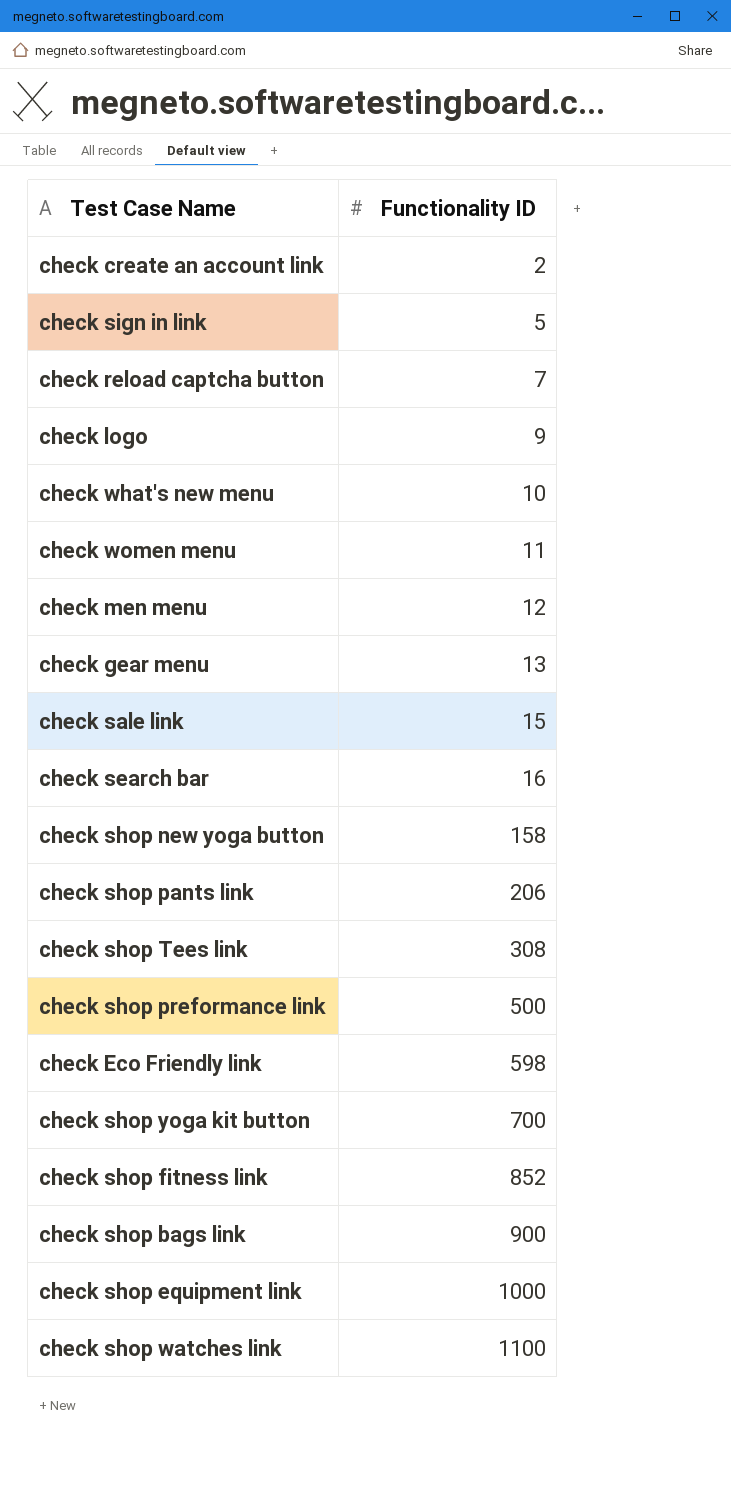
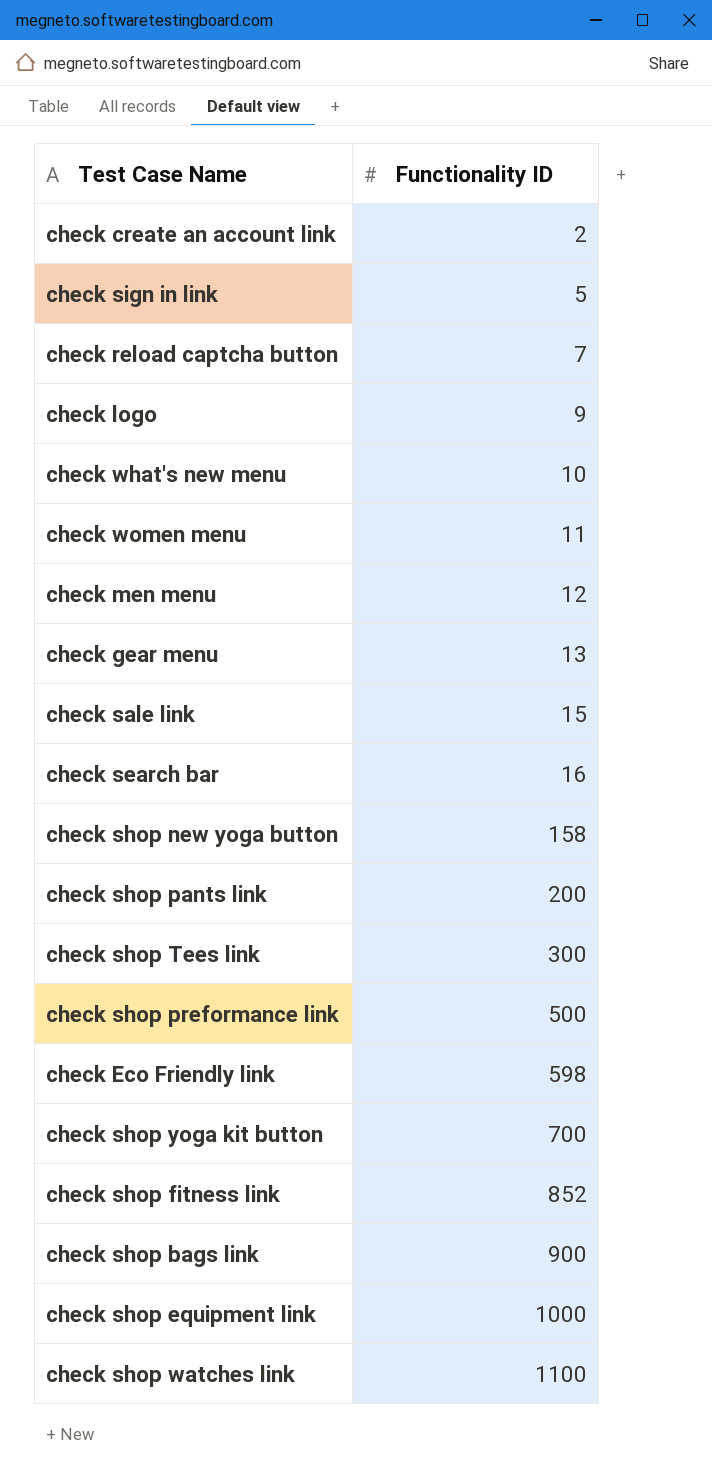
check shop pants link | Functionality ID: 206 -> 200
check shop Tees link | Functionality ID: 308 -> 300

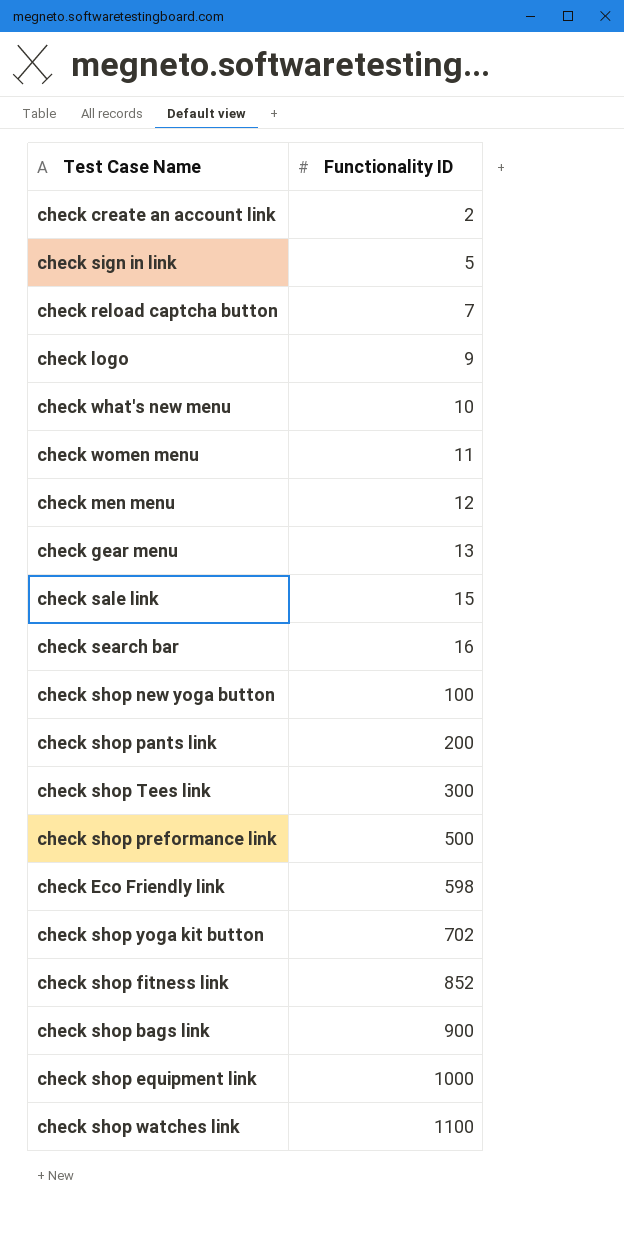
check shop new yoga button | Functionality ID: 158 -> 100
check shop yoga kit button | Functionality ID: 700 -> 702

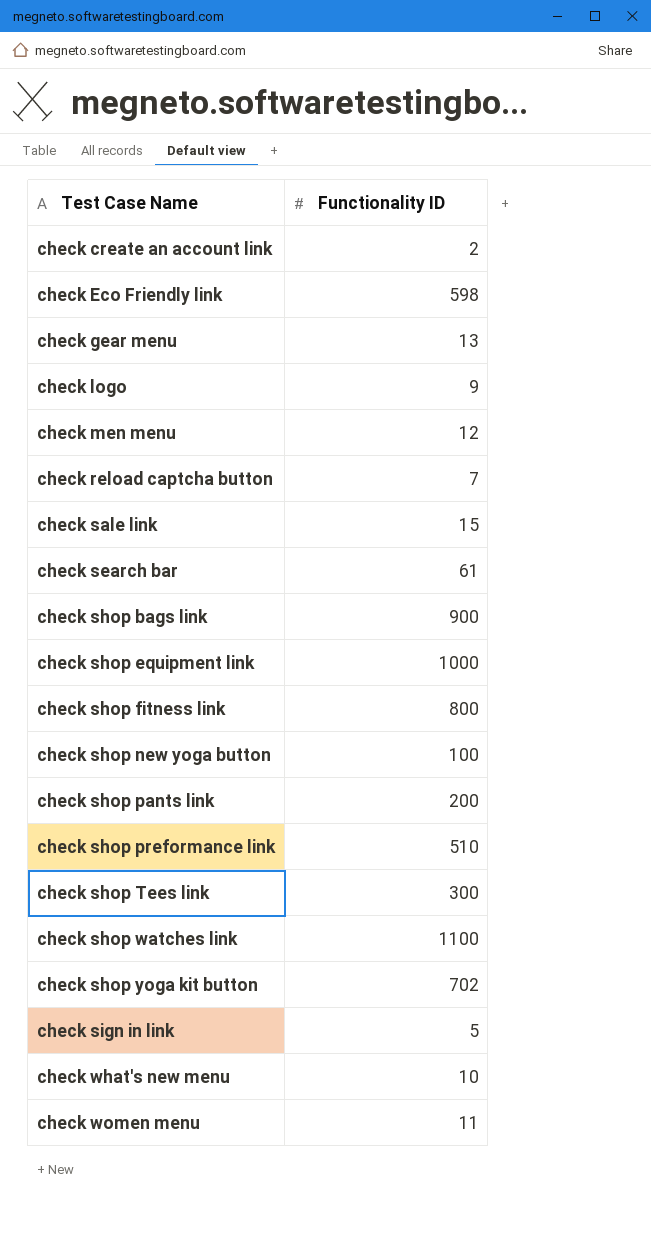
row order: Functionality ID ascending -> Test Case Name ascending
check search bar | Functionality ID: 16 -> 61
check shop fitness link | Functionality ID: 852 -> 800
check shop preformance link | Functionality ID: 500 -> 510

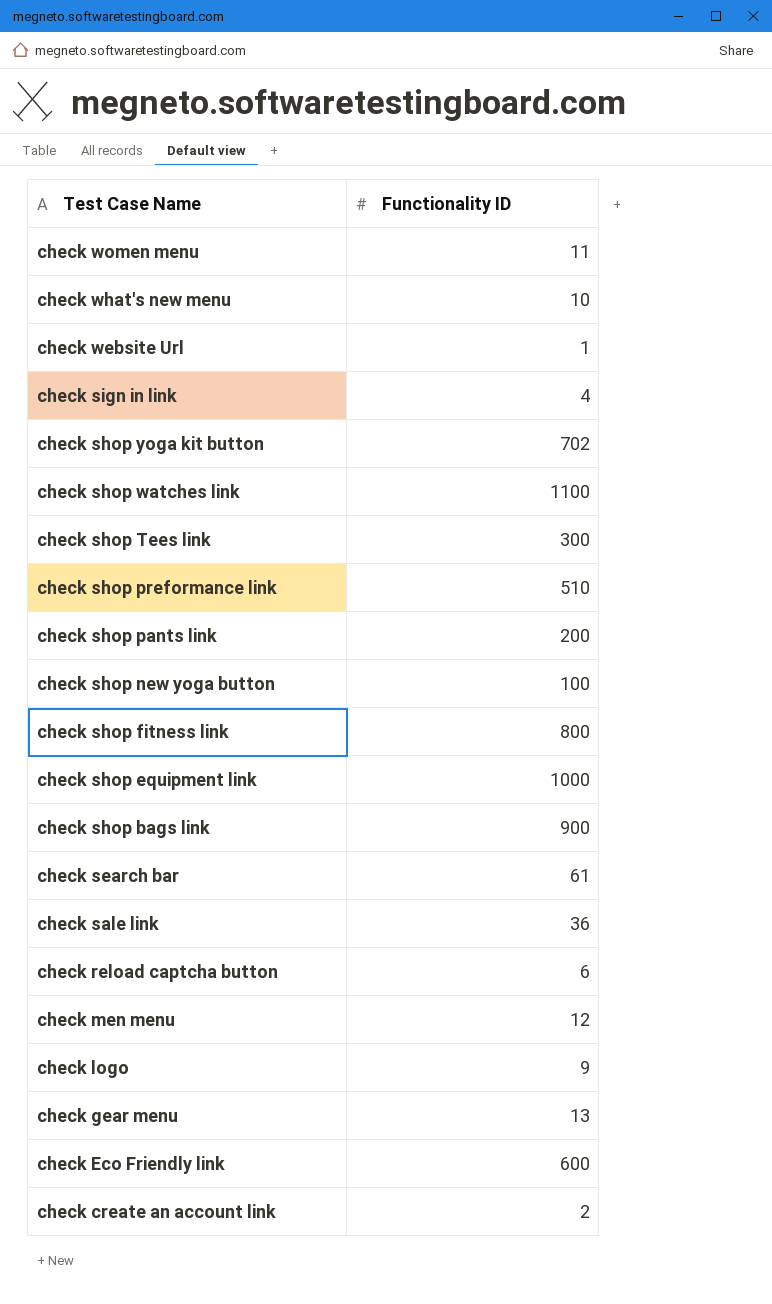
row order: Test Case Name ascending -> Test Case Name descending
row check website Url: none -> 1
check sign in link | Functionality ID: 5 -> 4
check sale link | Functionality ID: 15 -> 36
check reload captcha button | Functionality ID: 7 -> 6
check Eco Friendly link | Functionality ID: 598 -> 600

